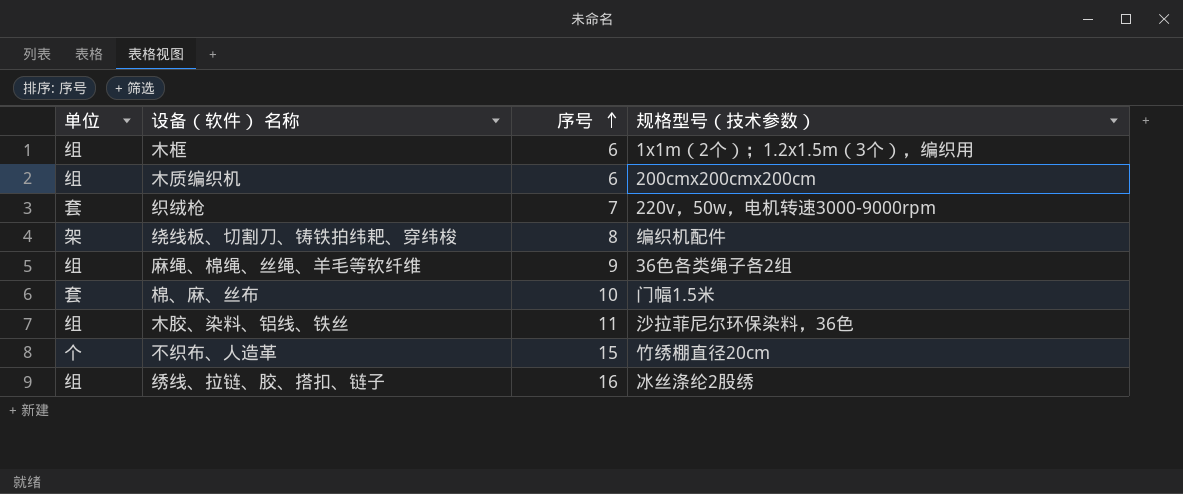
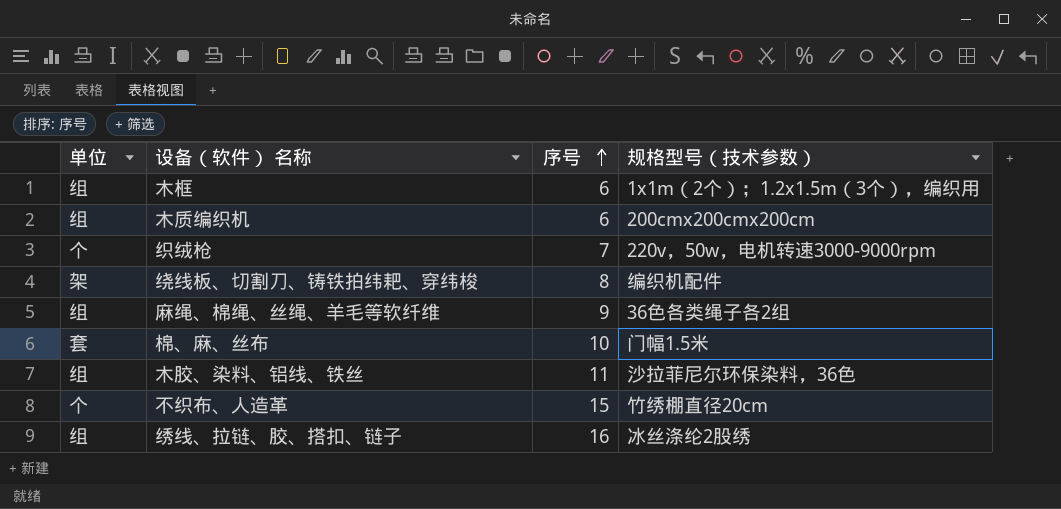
织绒枪 | 单位: 套 -> 个

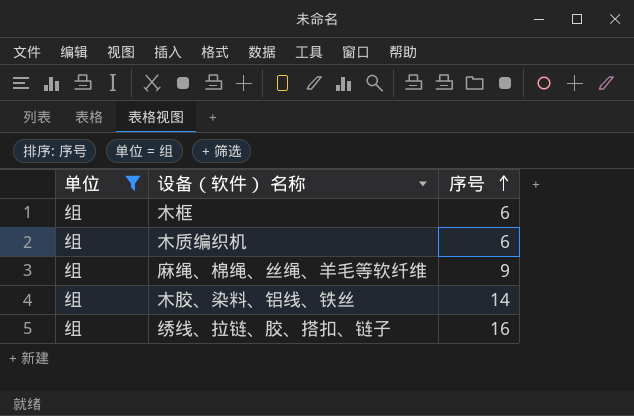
filter: none -> 单位 = 组
column 规格型号（技术参数） | position: 4 -> none
木胶、染料、铝线、铁丝 | 序号: 11 -> 14

